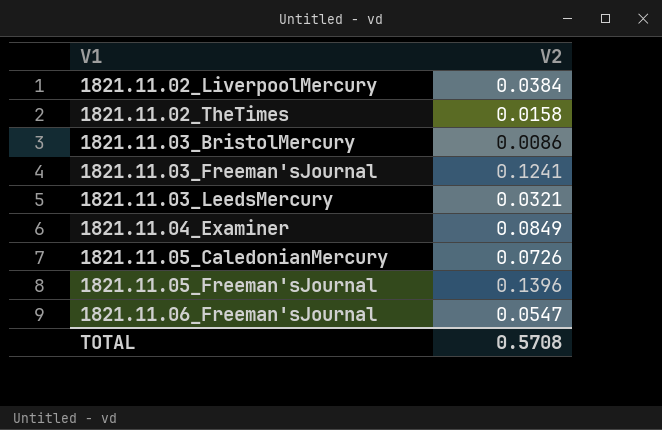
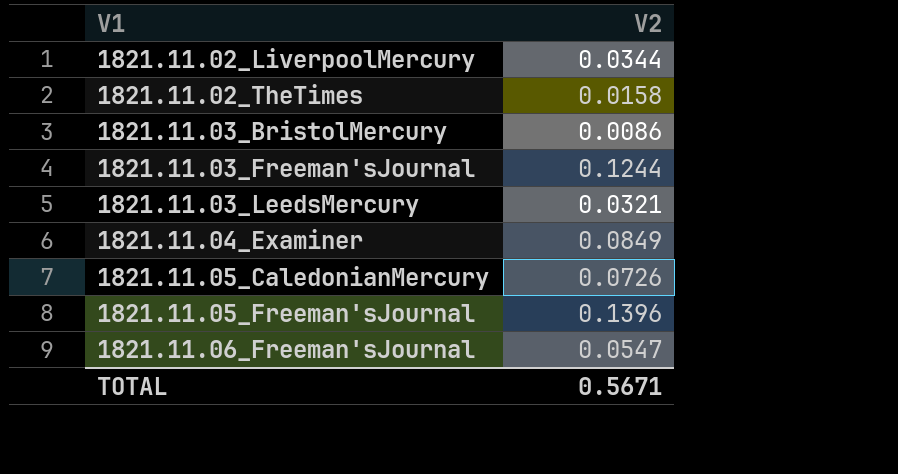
1821.11.02_LiverpoolMercury | V2: 0.0384 -> 0.0344
1821.11.03_Freeman'sJournal | V2: 0.1241 -> 0.1244
TOTAL | V2: 0.5708 -> 0.5671

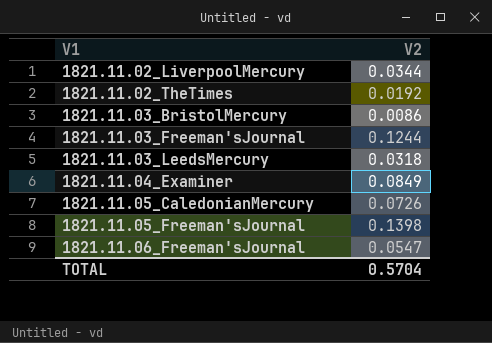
1821.11.02_TheTimes | V2: 0.0158 -> 0.0192
1821.11.03_LeedsMercury | V2: 0.0321 -> 0.0318
1821.11.05_Freeman'sJournal | V2: 0.1396 -> 0.1398
TOTAL | V2: 0.5671 -> 0.5704

